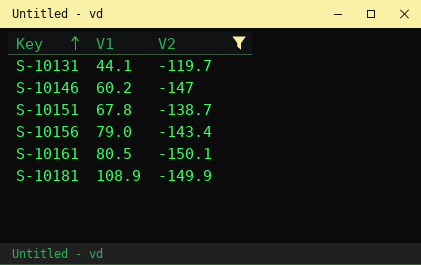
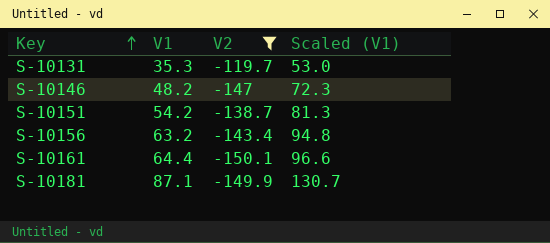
column Scaled (V1) | formula: none -> [V1] * 1.5
S-10131 | V1: 44.1 -> 35.3
S-10146 | V1: 60.2 -> 48.2
S-10151 | V1: 67.8 -> 54.2
S-10156 | V1: 79.0 -> 63.2
S-10161 | V1: 80.5 -> 64.4
S-10181 | V1: 108.9 -> 87.1

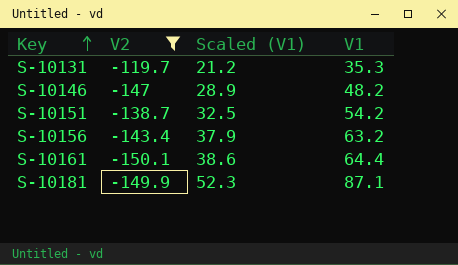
column Scaled (V1) | formula: [V1] * 1.5 -> [V1] * 0.6
column V1 | position: 2 -> 4

